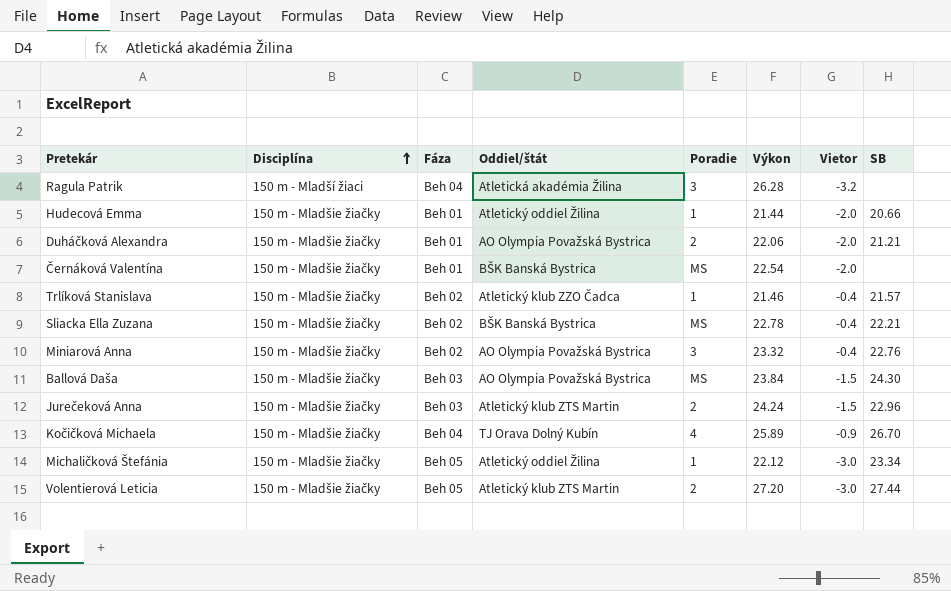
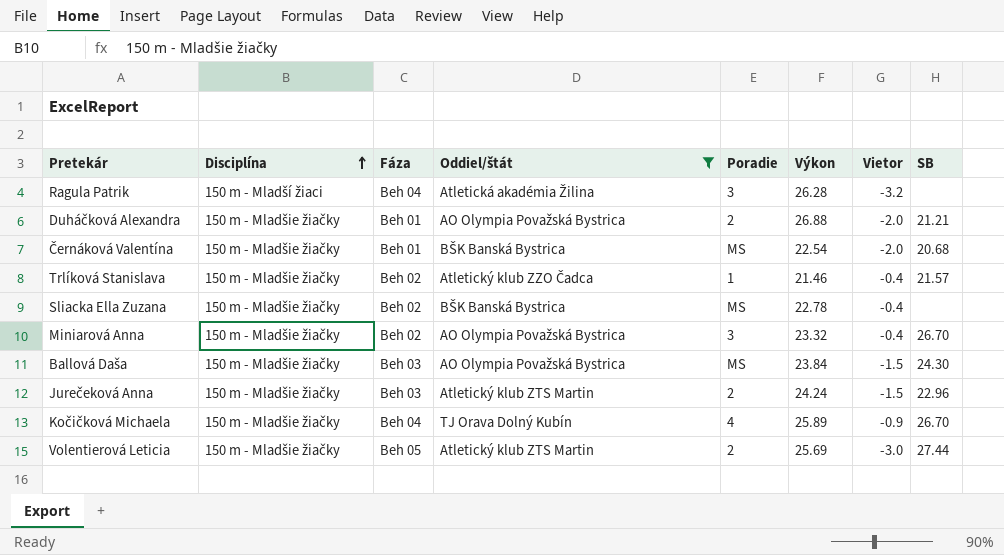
filter: none -> Oddiel/štát != Atletický oddiel Žilina
Duháčková Alexandra | Výkon: 22.06 -> 26.88
Černáková Valentína | SB: none -> 20.68
Sliacka Ella Zuzana | SB: 22.21 -> none
Miniarová Anna | SB: 22.76 -> 26.70
Volentierová Leticia | Výkon: 27.20 -> 25.69

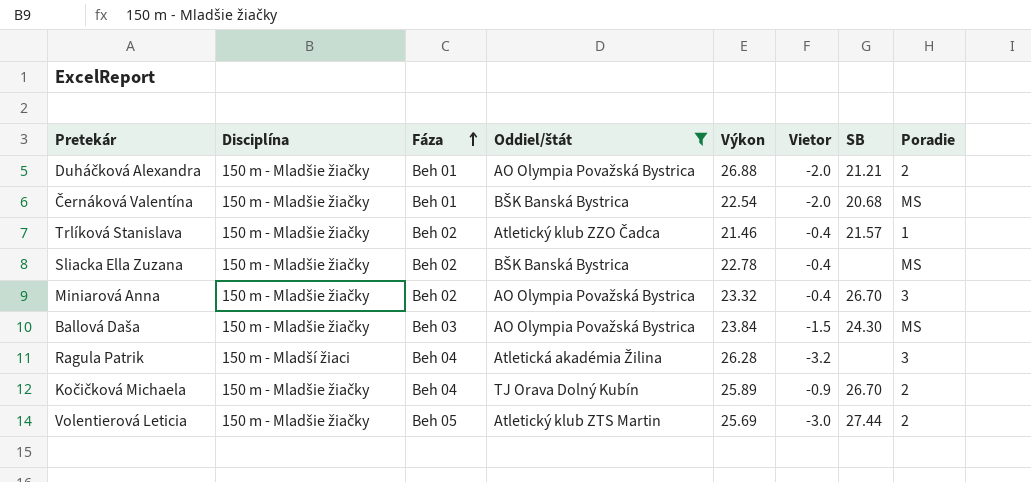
row order: Disciplína ascending -> Fáza ascending
column Poradie | position: 5 -> 8
row Jurečeková Anna: 150 m - Mladšie žiačky | Beh 03 | Atletický klub ZTS Martin | 2 | 24.24 | -1.5 | 22.96 -> none
Kočičková Michaela | Poradie: 4 -> 2

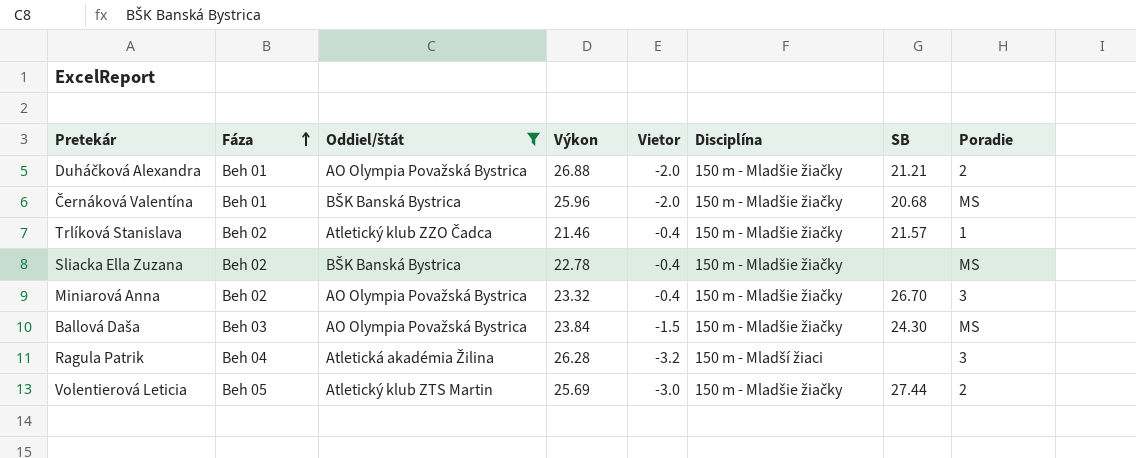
column Disciplína | position: 2 -> 6
row Kočičková Michaela: 150 m - Mladšie žiačky | Beh 04 | TJ Orava Dolný Kubín | 25.89 | -0.9 | 26.70 | 2 -> none
Černáková Valentína | Výkon: 22.54 -> 25.96

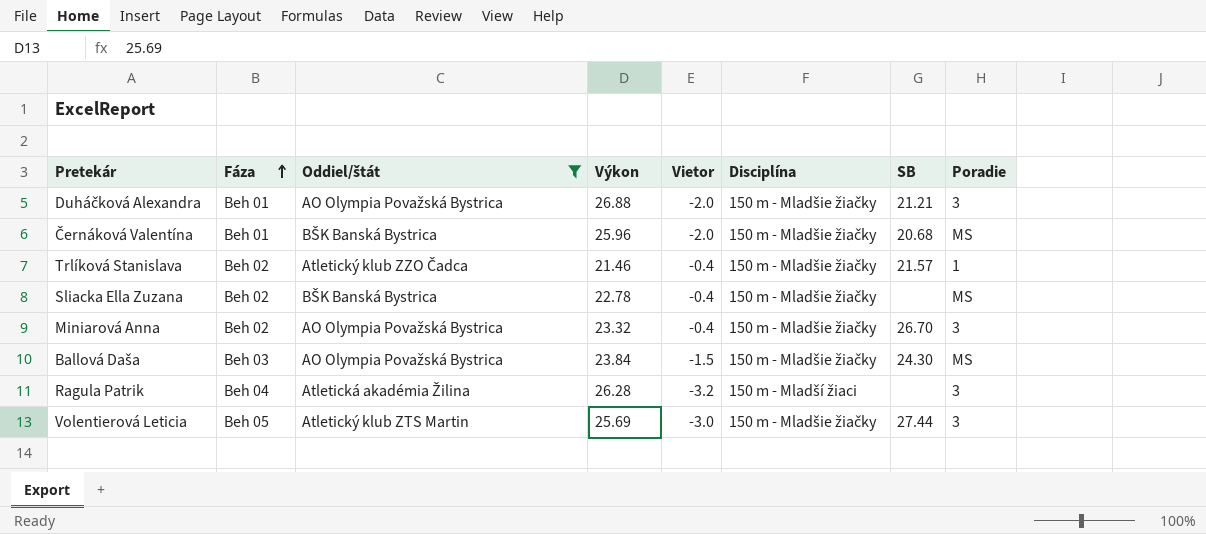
Duháčková Alexandra | Poradie: 2 -> 3
Volentierová Leticia | Poradie: 2 -> 3

